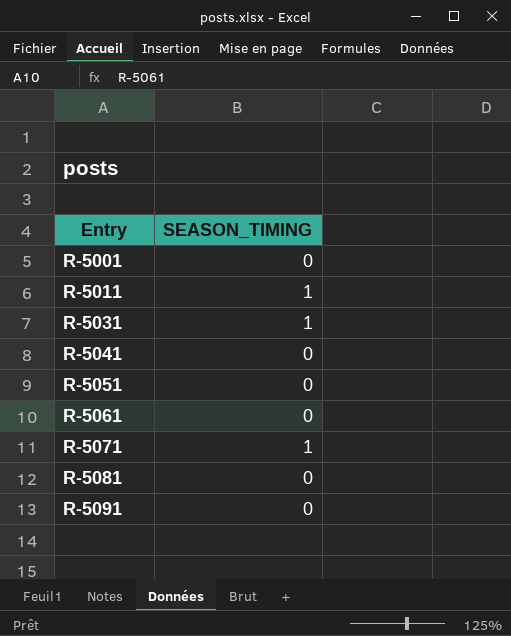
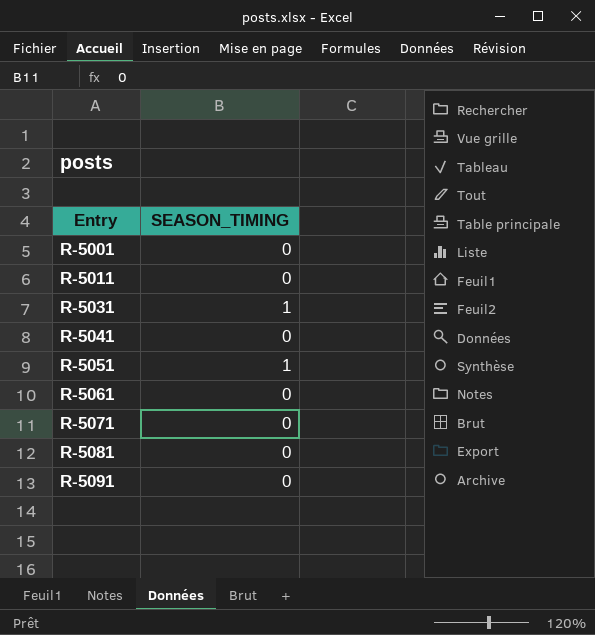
R-5011 | SEASON_TIMING: 1 -> 0
R-5051 | SEASON_TIMING: 0 -> 1
R-5071 | SEASON_TIMING: 1 -> 0

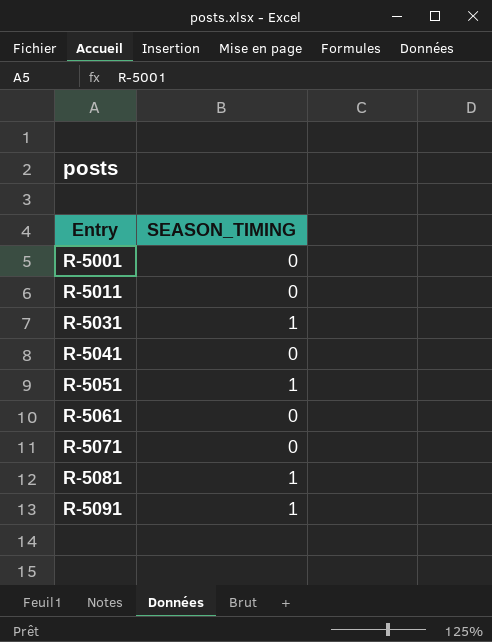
R-5081 | SEASON_TIMING: 0 -> 1
R-5091 | SEASON_TIMING: 0 -> 1

